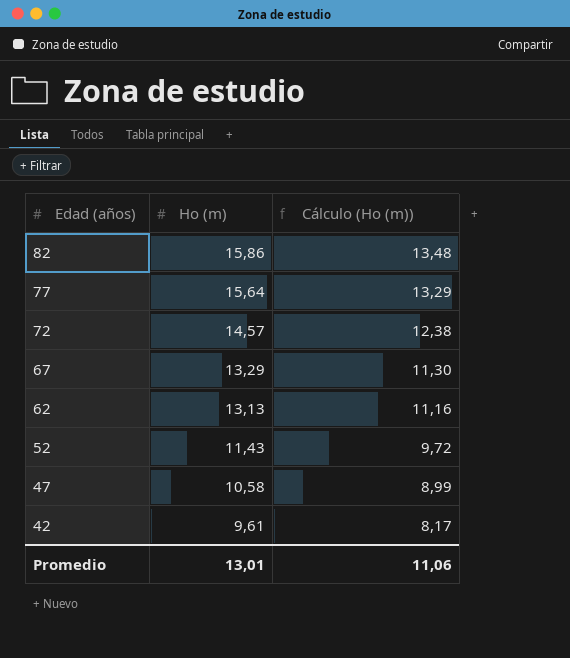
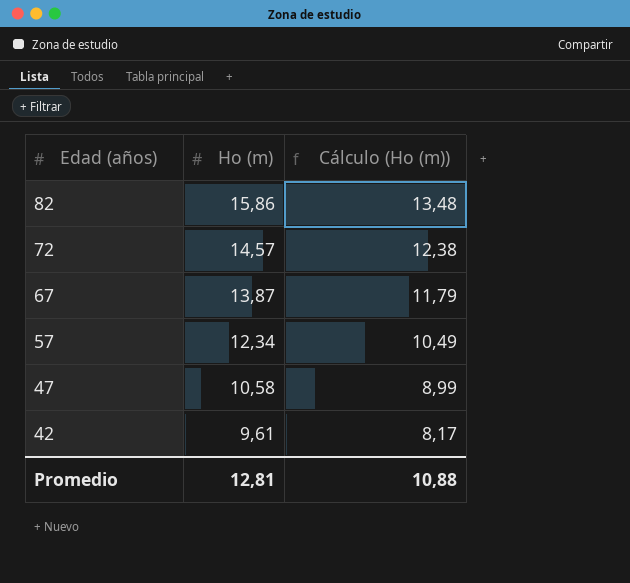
row 77: 15,64 | 13,29 -> none
row 62: 13,13 | 11,16 -> none
row 52: 11,43 | 9,72 -> none
67 | Ho (m): 13,29 -> 13,87
67 | Cálculo (Ho (m)): 11,30 -> 11,79
row 57: none -> 12,34 | 10,49
Promedio | Ho (m): 13,01 -> 12,81
Promedio | Cálculo (Ho (m)): 11,06 -> 10,88

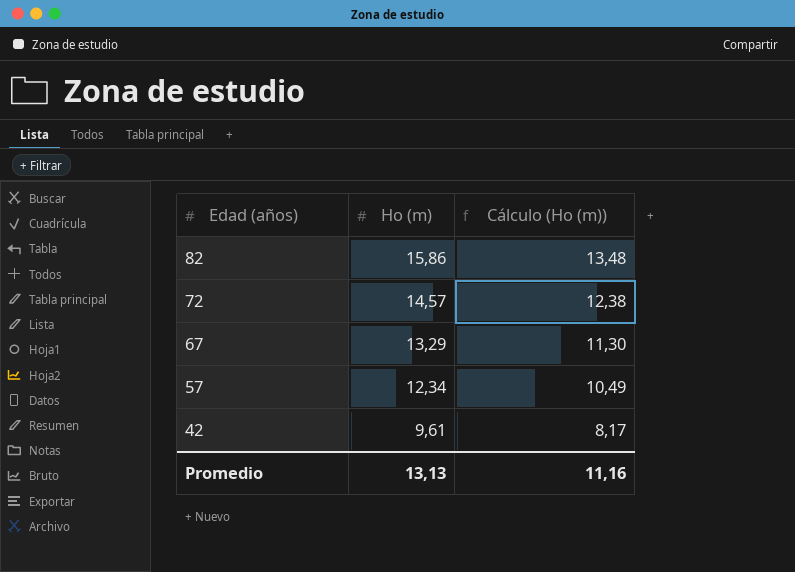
row 47: 10,58 | 8,99 -> none
67 | Ho (m): 13,87 -> 13,29
67 | Cálculo (Ho (m)): 11,79 -> 11,30
Promedio | Ho (m): 12,81 -> 13,13
Promedio | Cálculo (Ho (m)): 10,88 -> 11,16

